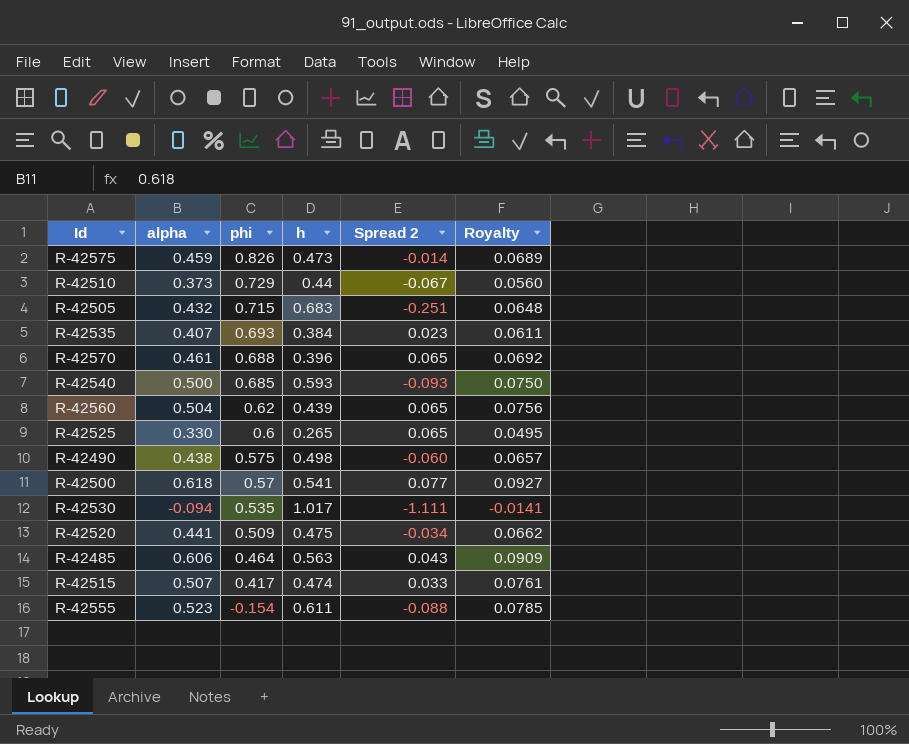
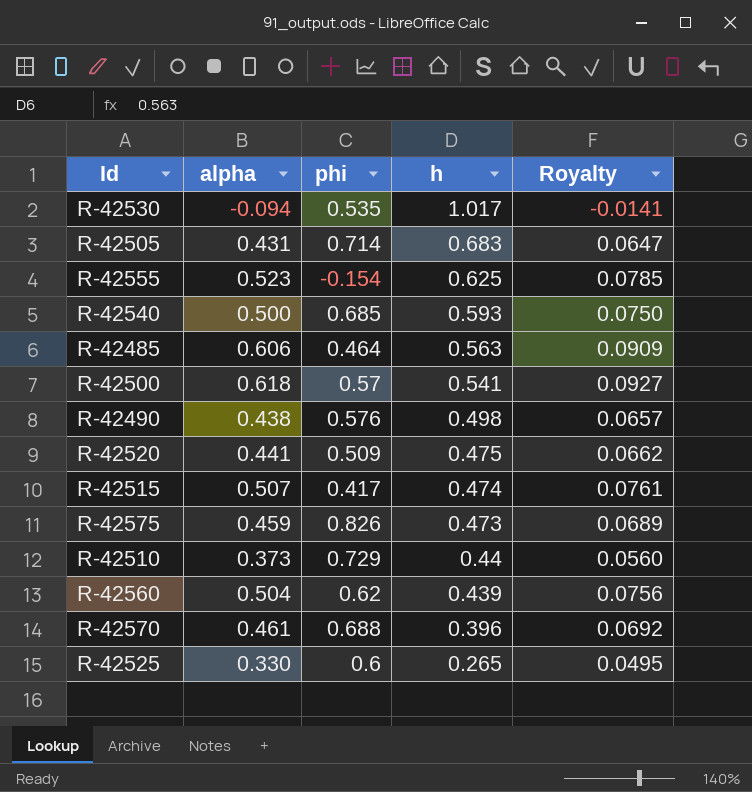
row order: phi descending -> h descending
column Spread 2 | formula: [alpha] - [h] -> none
row R-42535: 0.407 | 0.693 | 0.384 | 0.023 | 0.0611 -> none
R-42505 | alpha: 0.432 -> 0.431
R-42505 | phi: 0.715 -> 0.714
R-42505 | Royalty: 0.0648 -> 0.0647
R-42555 | h: 0.611 -> 0.625
R-42490 | phi: 0.575 -> 0.576

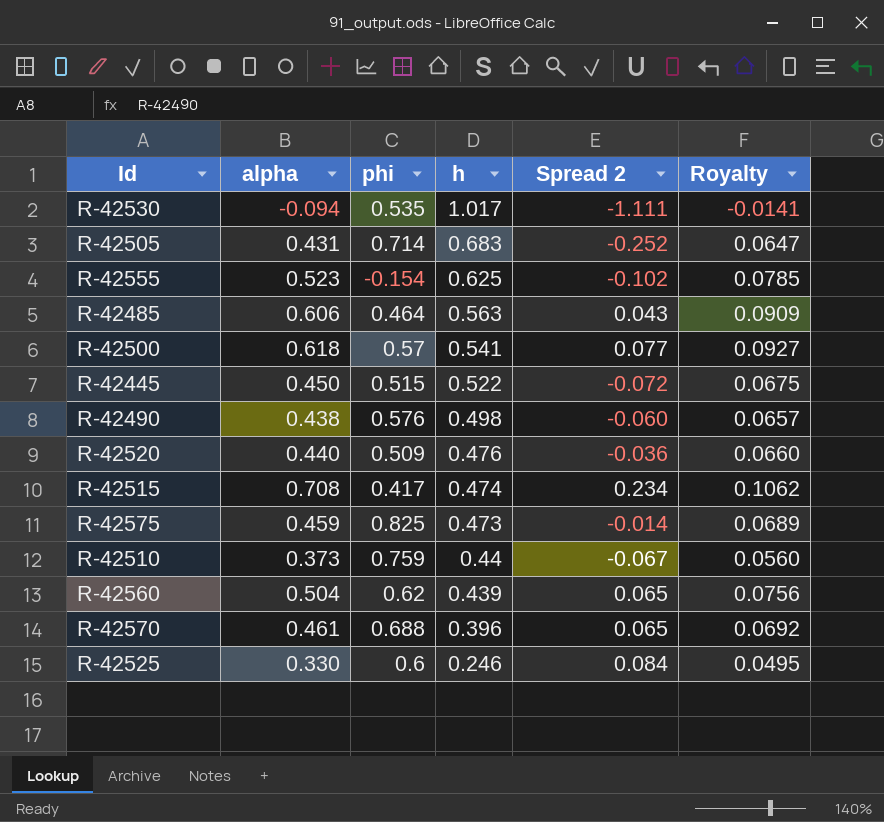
column Spread 2 | formula: none -> [alpha] - [h]
row R-42540: 0.500 | 0.685 | 0.593 | 0.0750 -> none
row R-42445: none -> 0.450 | 0.515 | 0.522 | -0.072 | 0.0675
R-42520 | alpha: 0.441 -> 0.440
R-42520 | h: 0.475 -> 0.476
R-42520 | Royalty: 0.0662 -> 0.0660
R-42515 | alpha: 0.507 -> 0.708
R-42515 | Royalty: 0.0761 -> 0.1062
R-42575 | phi: 0.826 -> 0.825
R-42510 | phi: 0.729 -> 0.759
R-42525 | h: 0.265 -> 0.246

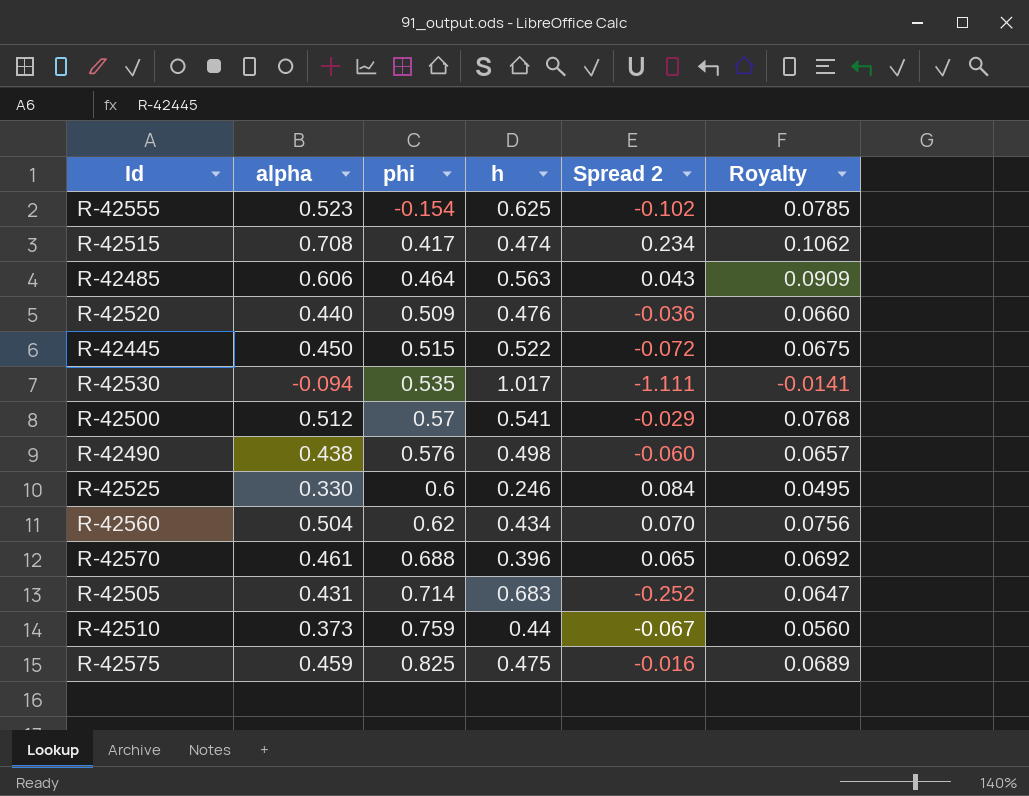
row order: h descending -> phi ascending
R-42500 | alpha: 0.618 -> 0.512
R-42500 | Spread 2: 0.077 -> -0.029
R-42500 | Royalty: 0.0927 -> 0.0768
R-42560 | h: 0.439 -> 0.434
R-42560 | Spread 2: 0.065 -> 0.070
R-42575 | h: 0.473 -> 0.475
R-42575 | Spread 2: -0.014 -> -0.016

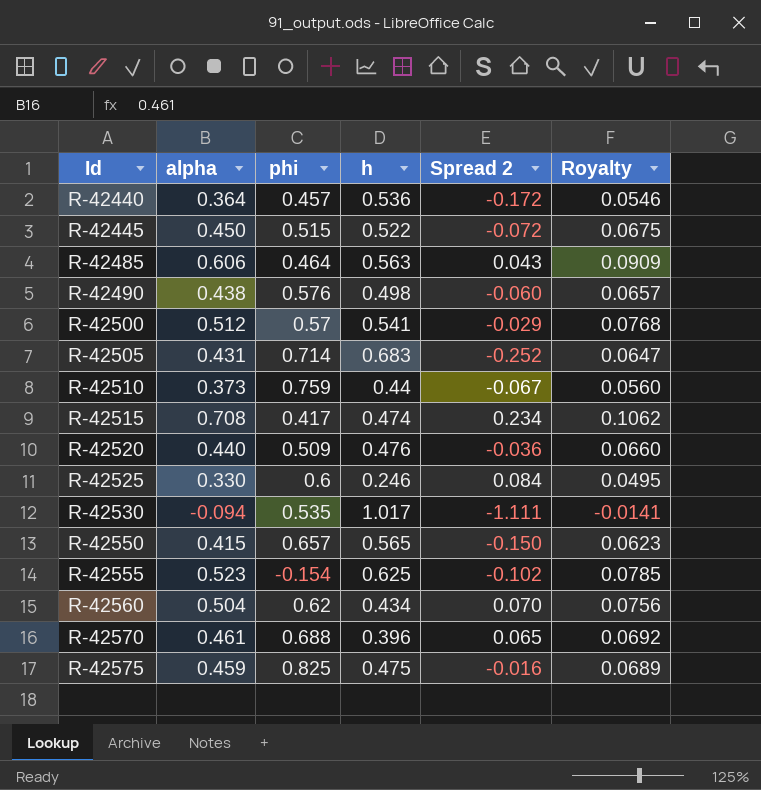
row order: phi ascending -> Id ascending
row R-42440: none -> 0.364 | 0.457 | 0.536 | -0.172 | 0.0546
row R-42550: none -> 0.415 | 0.657 | 0.565 | -0.150 | 0.0623

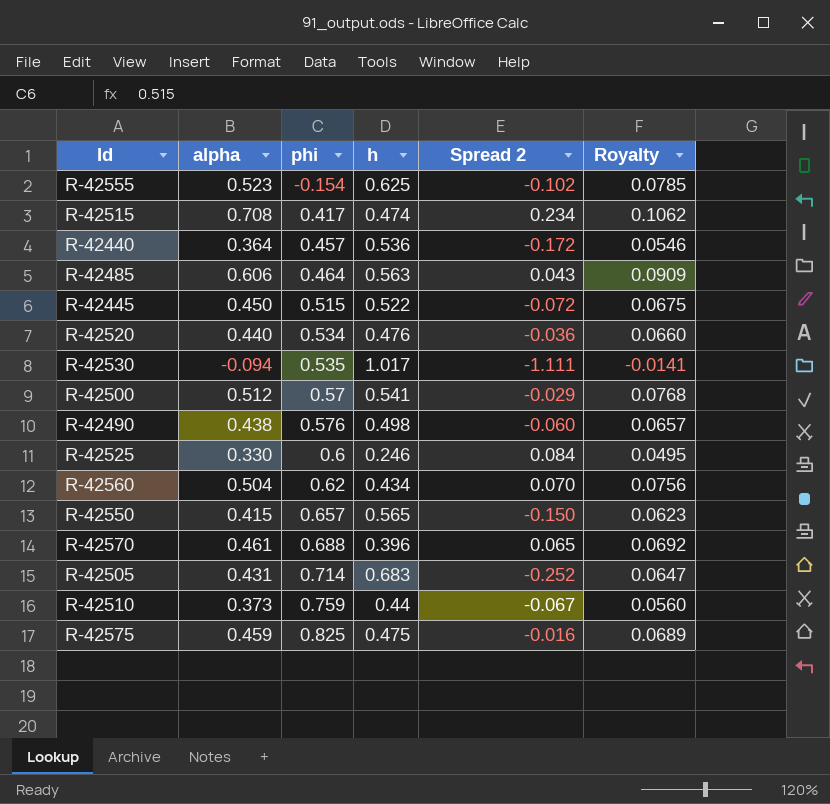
row order: Id ascending -> phi ascending
R-42520 | phi: 0.509 -> 0.534

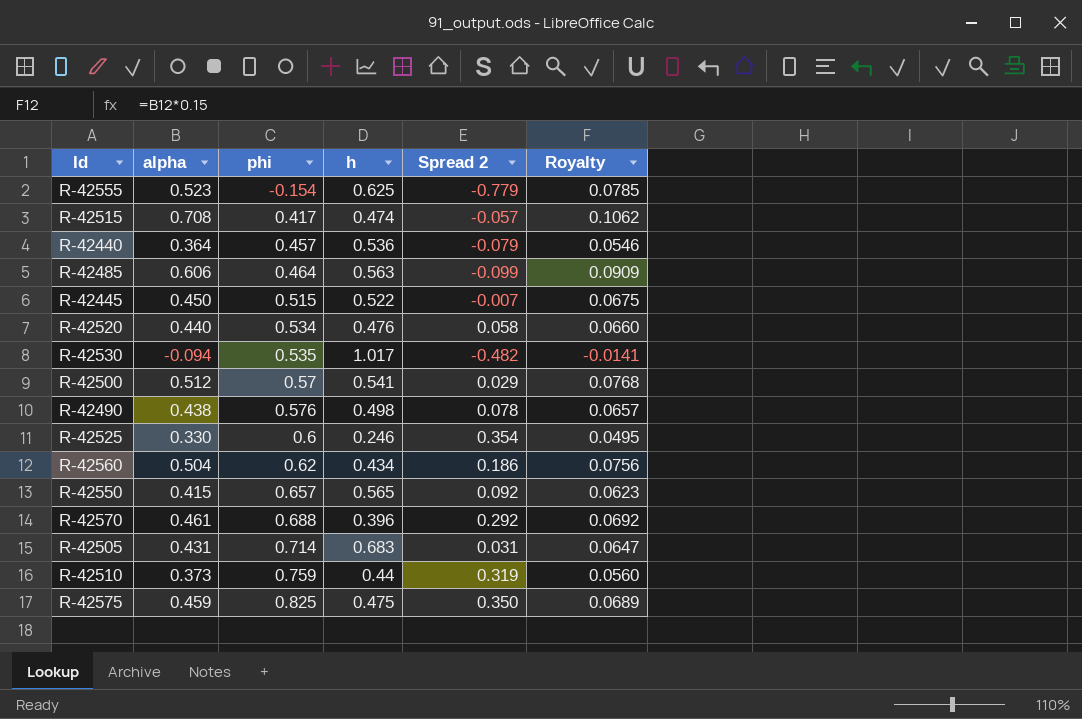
column Spread 2 | formula: [alpha] - [h] -> [phi] - [h]

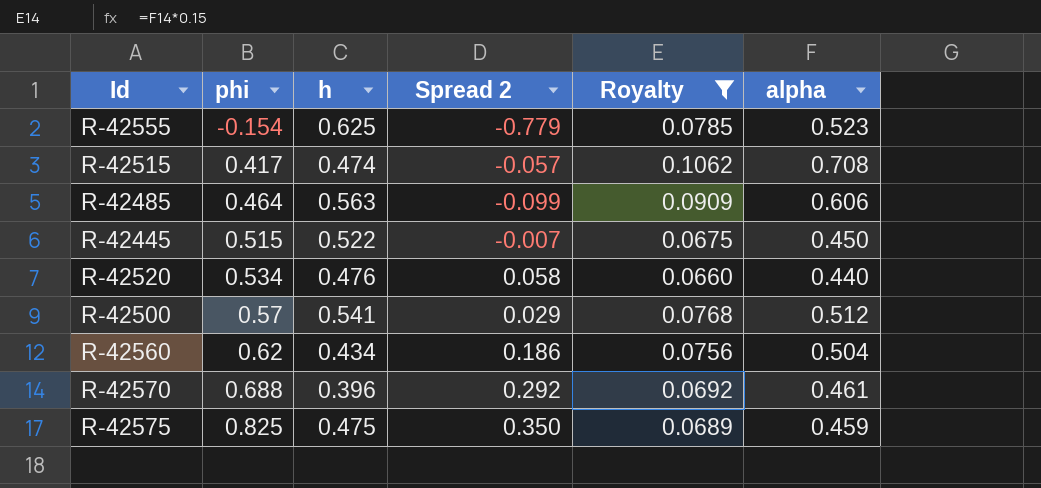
filter: none -> Royalty >= 0.0660
column alpha | position: 2 -> 6

